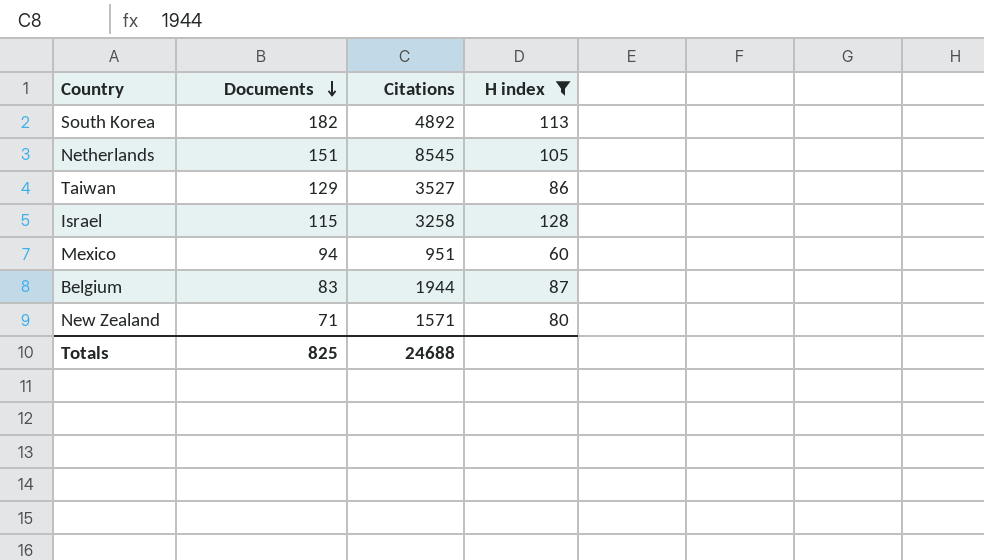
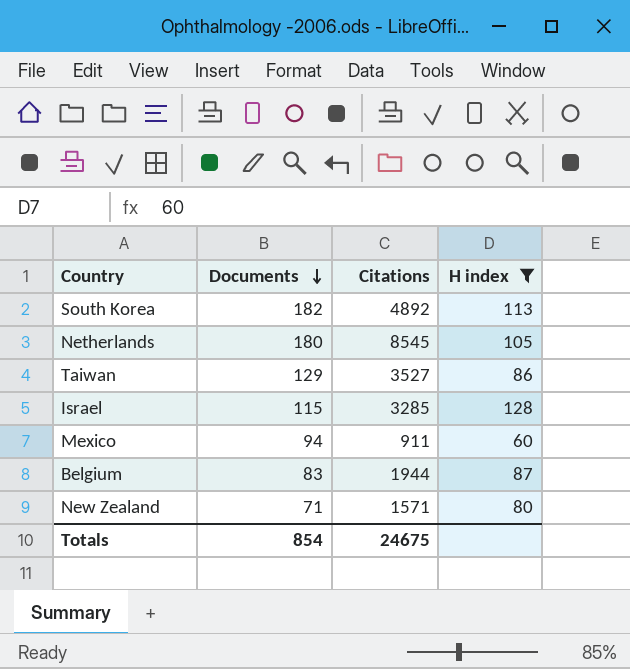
Netherlands | Documents: 151 -> 180
Israel | Citations: 3258 -> 3285
Mexico | Citations: 951 -> 911
Totals | Documents: 825 -> 854
Totals | Citations: 24688 -> 24675

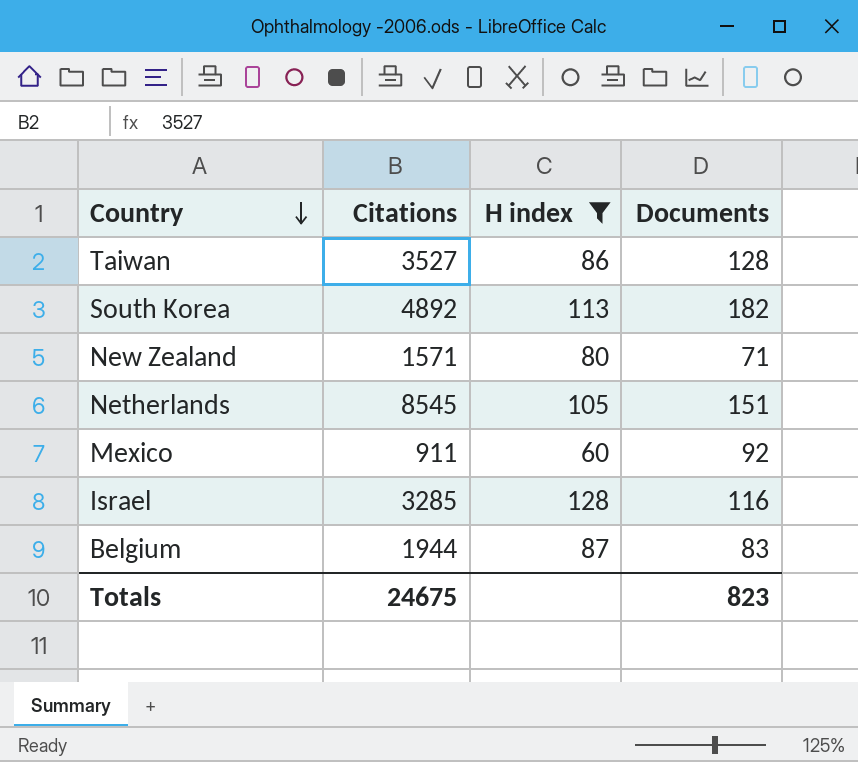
row order: Documents descending -> Country descending
column Documents | position: 2 -> 4
Taiwan | Documents: 129 -> 128
Netherlands | Documents: 180 -> 151
Mexico | Documents: 94 -> 92
Israel | Documents: 115 -> 116
Totals | Documents: 854 -> 823

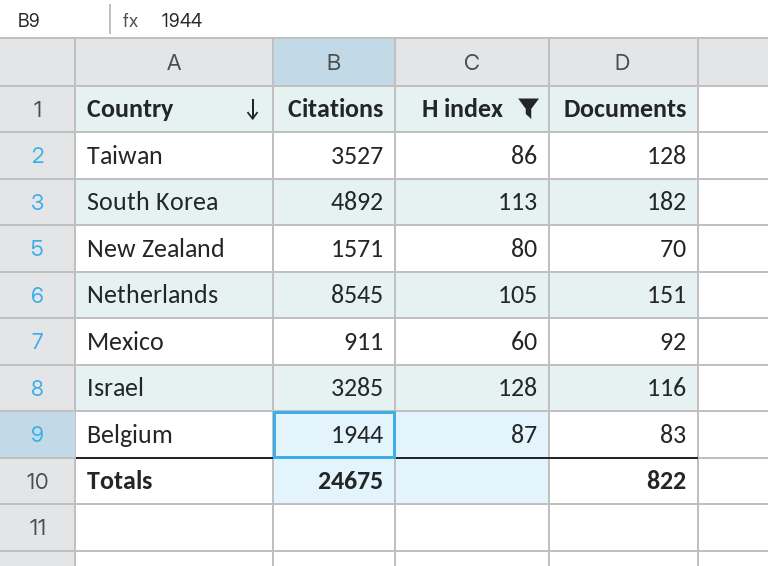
New Zealand | Documents: 71 -> 70
Totals | Documents: 823 -> 822

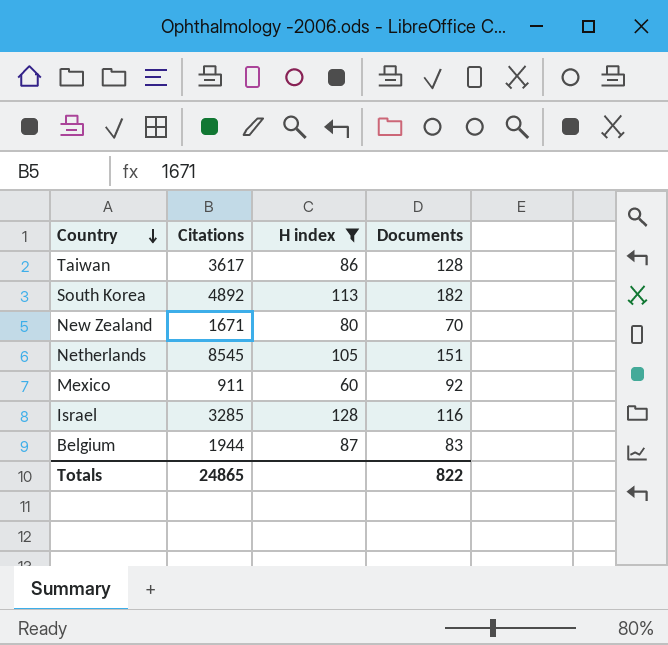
Taiwan | Citations: 3527 -> 3617
New Zealand | Citations: 1571 -> 1671
Totals | Citations: 24675 -> 24865

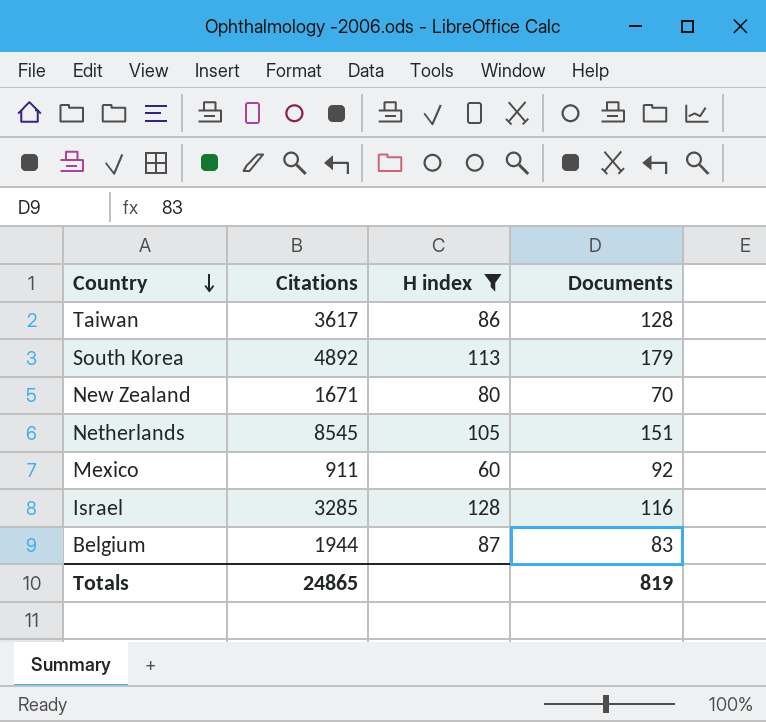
South Korea | Documents: 182 -> 179
Totals | Documents: 822 -> 819

